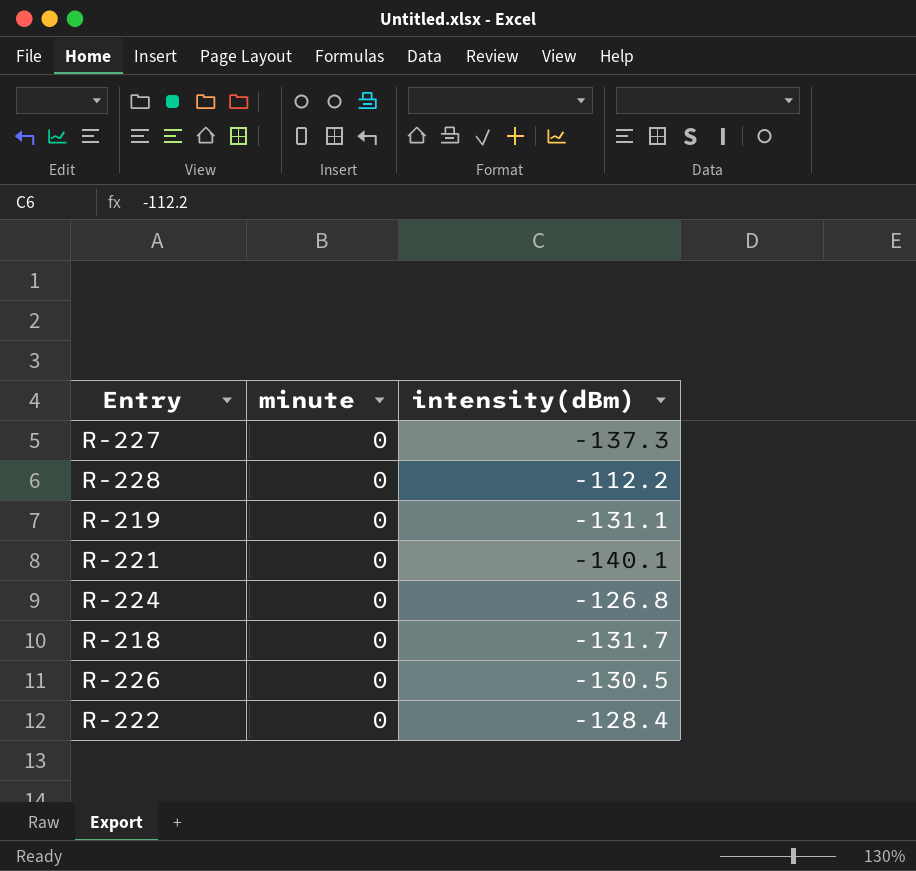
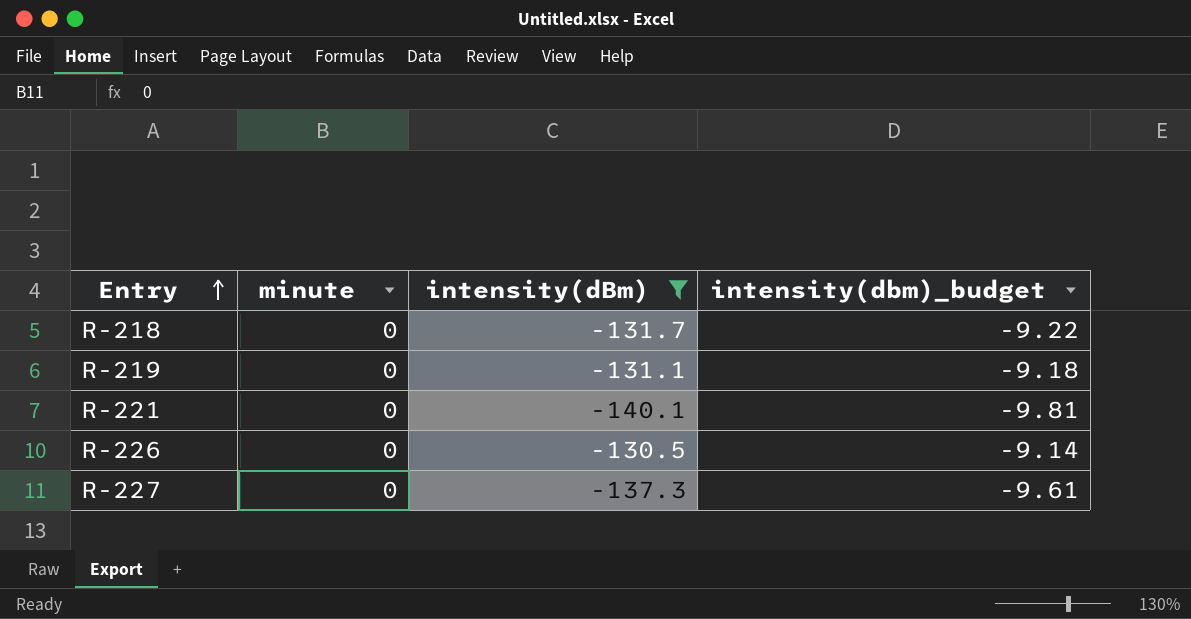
filter: none -> intensity(dBm) <= -130.5
row order: none -> Entry ascending
column intensity(dbm)_budget | formula: none -> [intensity(dBm)] * 0.07

